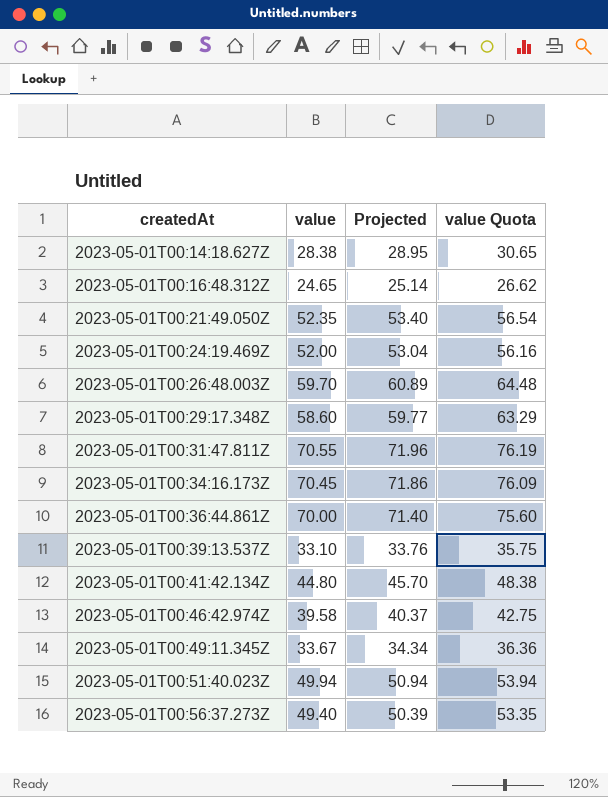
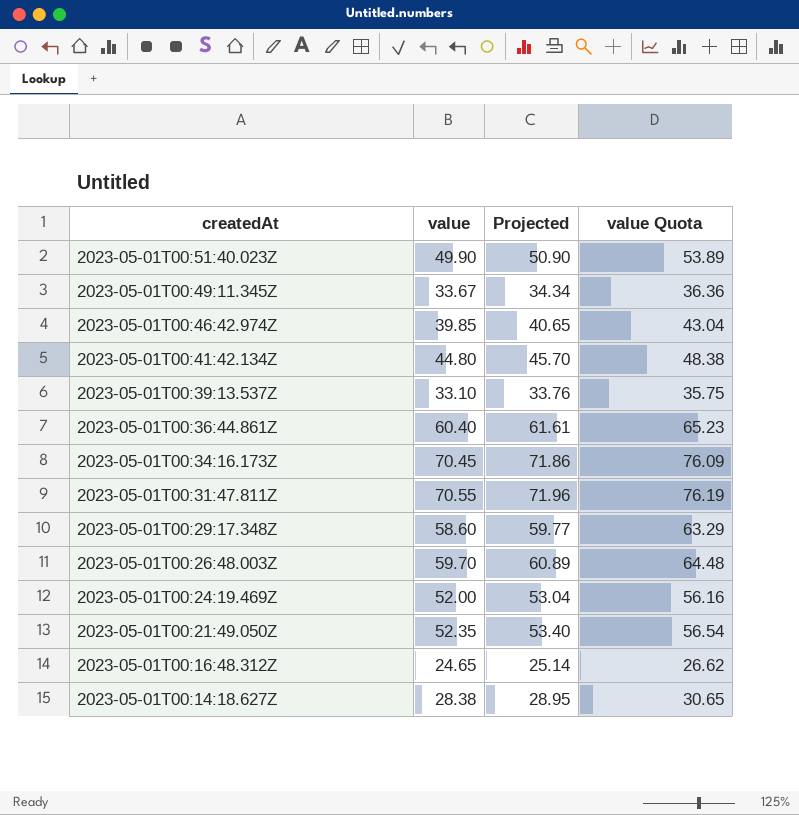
row order: createdAt ascending -> createdAt descending
row 2023-05-01T00:56:37.273Z: 49.40 | 50.39 | 53.35 -> none
2023-05-01T00:51:40.023Z | value: 49.94 -> 49.90
2023-05-01T00:51:40.023Z | Projected: 50.94 -> 50.90
2023-05-01T00:51:40.023Z | value Quota: 53.94 -> 53.89
2023-05-01T00:46:42.974Z | value: 39.58 -> 39.85
2023-05-01T00:46:42.974Z | Projected: 40.37 -> 40.65
2023-05-01T00:46:42.974Z | value Quota: 42.75 -> 43.04
2023-05-01T00:36:44.861Z | value: 70.00 -> 60.40
2023-05-01T00:36:44.861Z | Projected: 71.40 -> 61.61
2023-05-01T00:36:44.861Z | value Quota: 75.60 -> 65.23

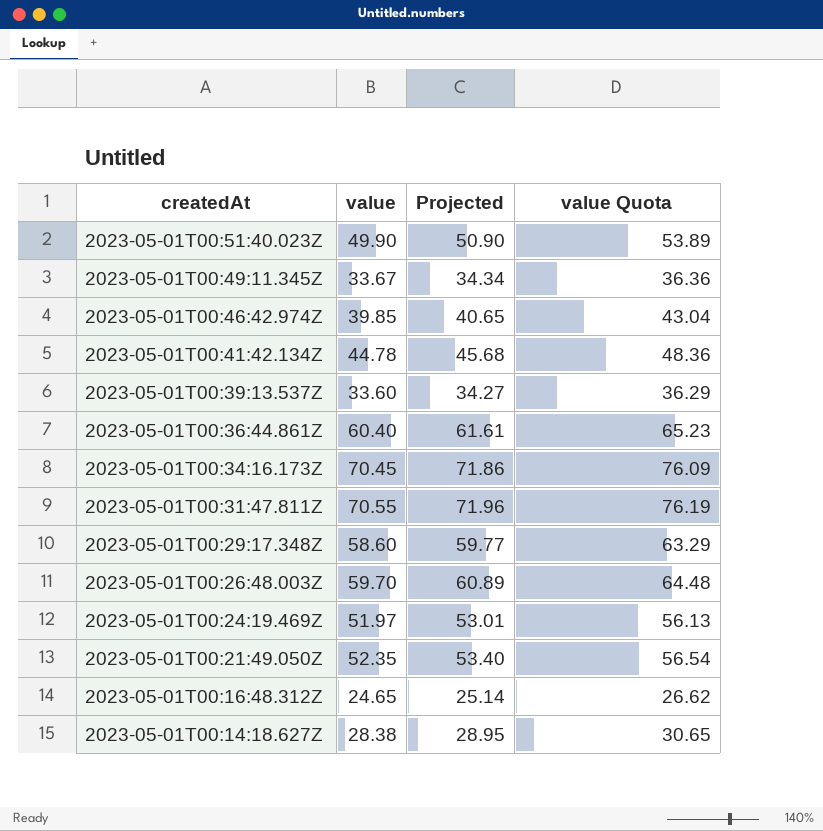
2023-05-01T00:41:42.134Z | value: 44.80 -> 44.78
2023-05-01T00:41:42.134Z | Projected: 45.70 -> 45.68
2023-05-01T00:41:42.134Z | value Quota: 48.38 -> 48.36
2023-05-01T00:39:13.537Z | value: 33.10 -> 33.60
2023-05-01T00:39:13.537Z | Projected: 33.76 -> 34.27
2023-05-01T00:39:13.537Z | value Quota: 35.75 -> 36.29
2023-05-01T00:24:19.469Z | value: 52.00 -> 51.97
2023-05-01T00:24:19.469Z | Projected: 53.04 -> 53.01
2023-05-01T00:24:19.469Z | value Quota: 56.16 -> 56.13

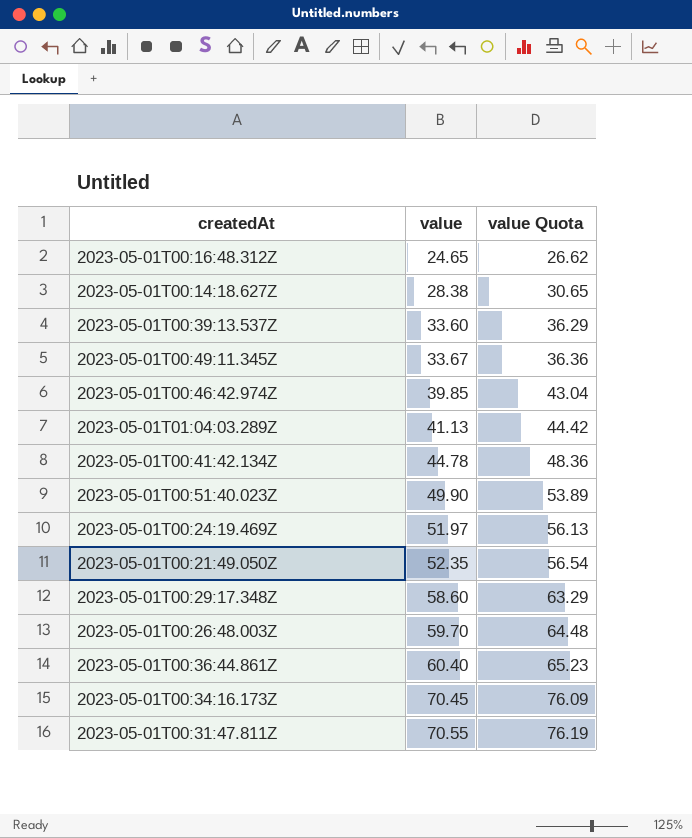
row order: createdAt descending -> value ascending
column Projected | formula: [value] * 1.02 -> none
row 2023-05-01T01:04:03.289Z: none -> 41.13 | 44.42

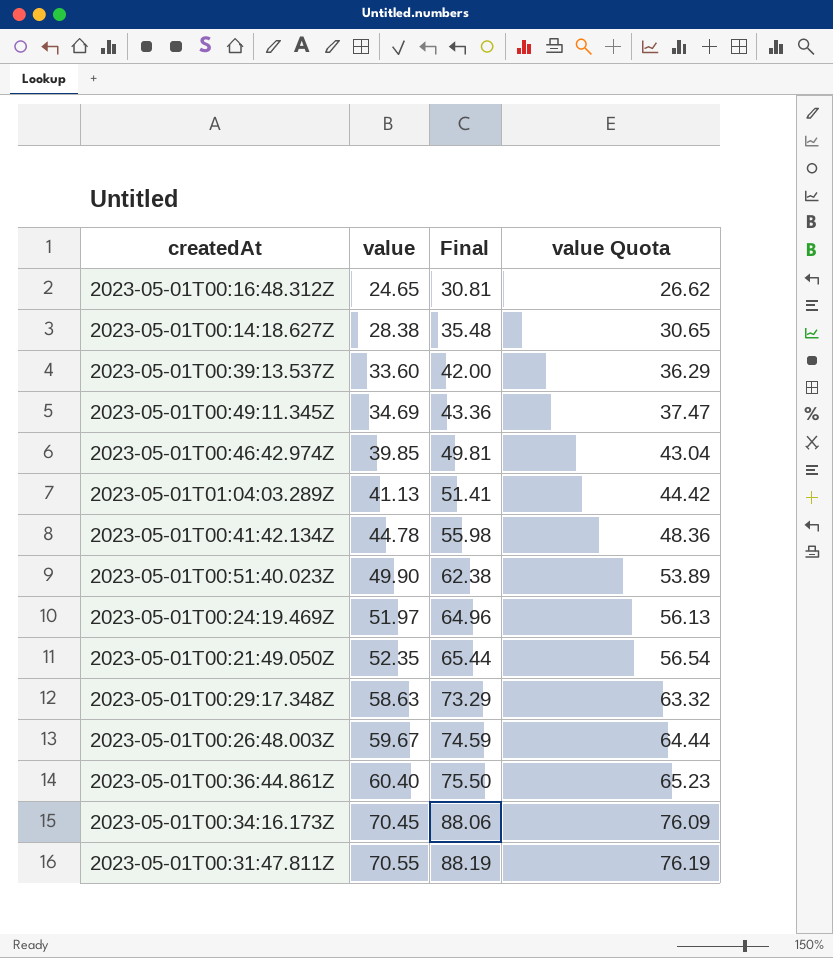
column Final | formula: none -> [value] * 1.25
2023-05-01T00:49:11.345Z | value: 33.67 -> 34.69
2023-05-01T00:49:11.345Z | value Quota: 36.36 -> 37.47
2023-05-01T00:29:17.348Z | value: 58.60 -> 58.63
2023-05-01T00:29:17.348Z | value Quota: 63.29 -> 63.32
2023-05-01T00:26:48.003Z | value: 59.70 -> 59.67
2023-05-01T00:26:48.003Z | value Quota: 64.48 -> 64.44

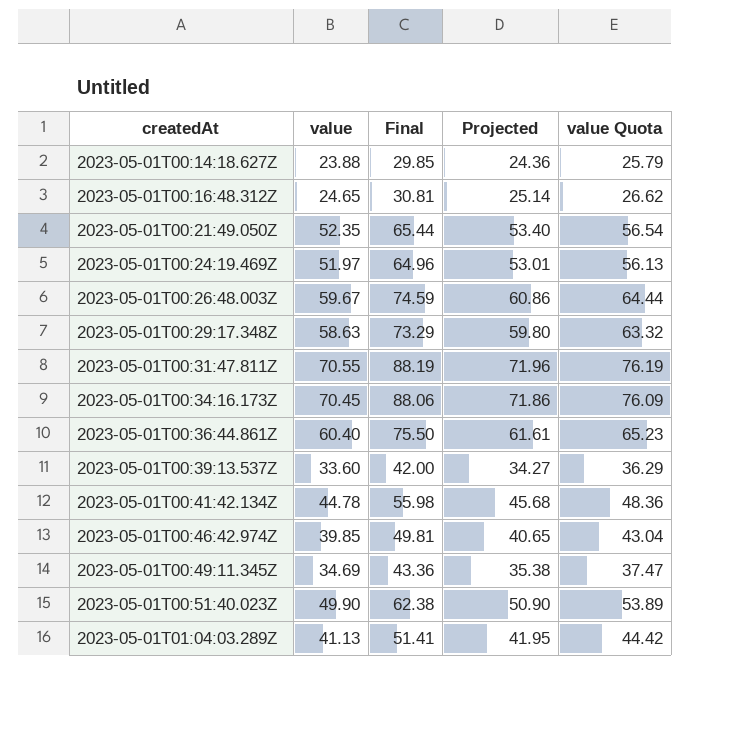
row order: value ascending -> createdAt ascending
column Projected | formula: none -> [value] * 1.02
2023-05-01T00:14:18.627Z | value: 28.38 -> 23.88
2023-05-01T00:14:18.627Z | Final: 35.48 -> 29.85
2023-05-01T00:14:18.627Z | value Quota: 30.65 -> 25.79

